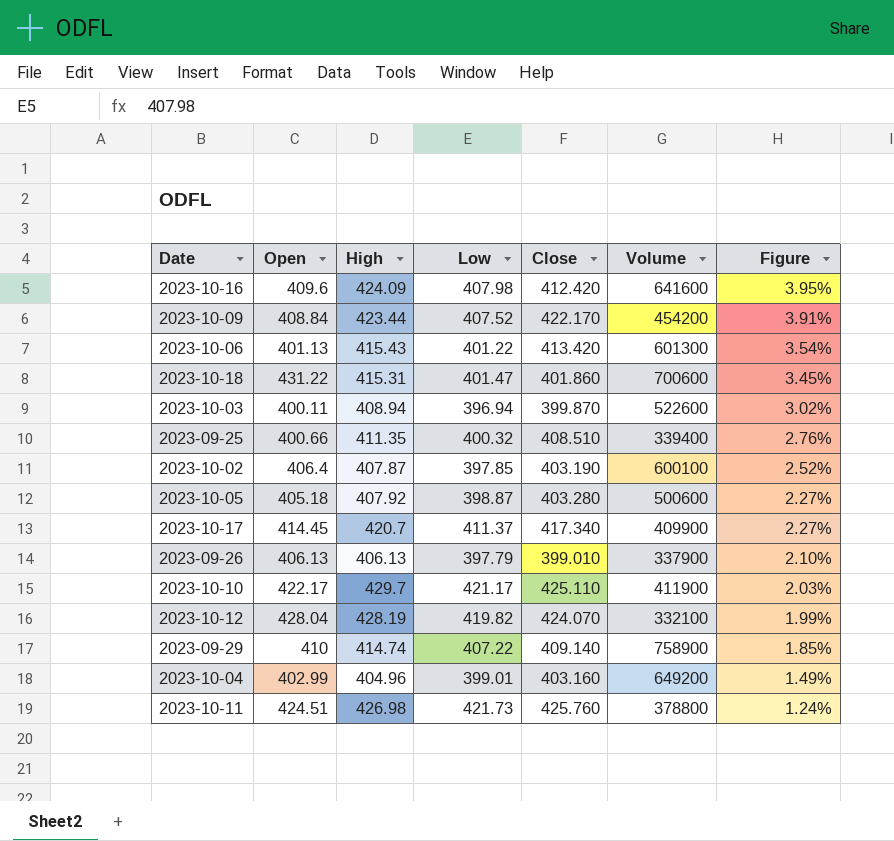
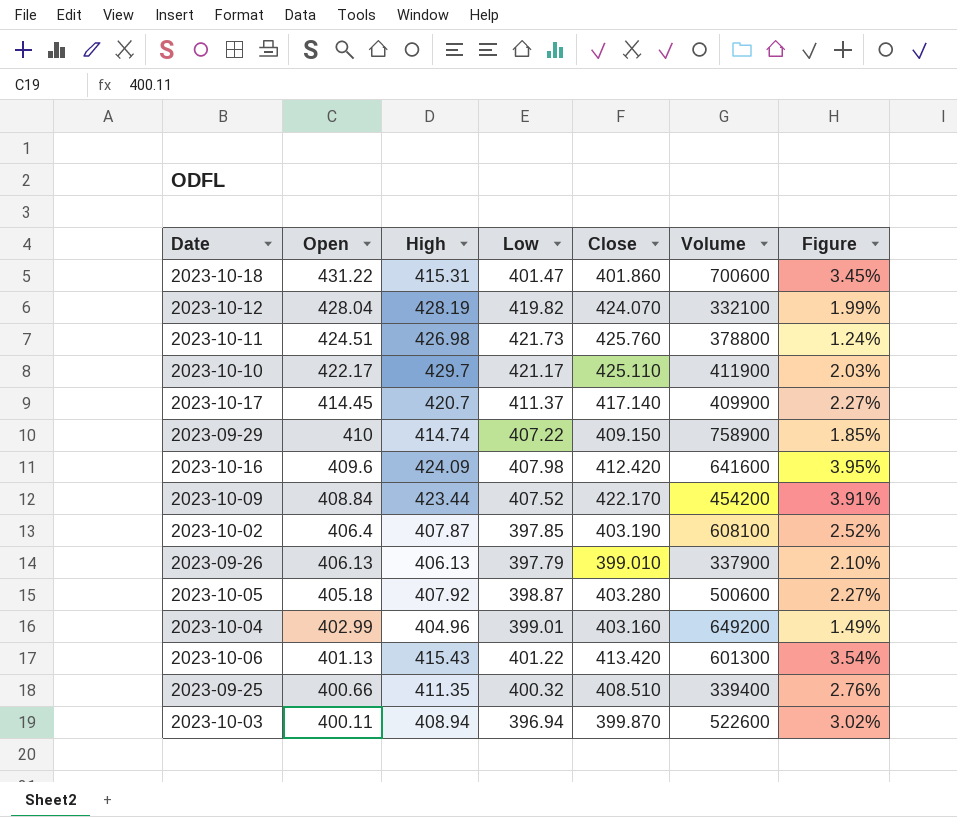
row order: Figure descending -> Open descending
2023-10-17 | Close: 417.340 -> 417.140
2023-09-29 | Close: 409.140 -> 409.150
2023-10-02 | Volume: 600100 -> 608100

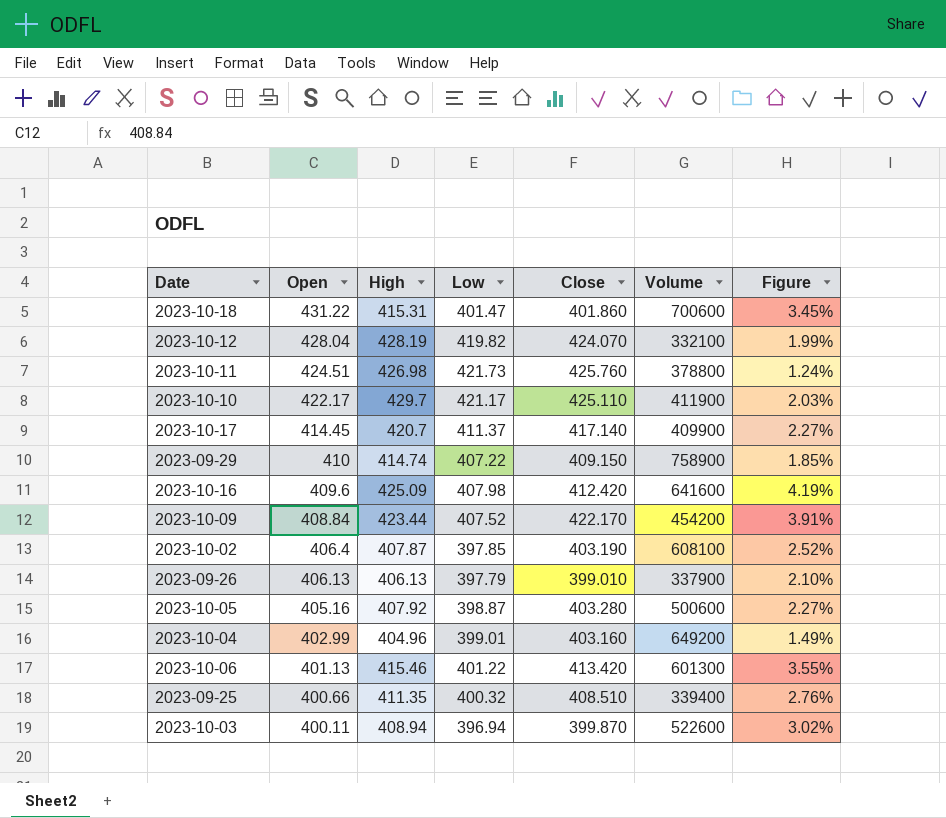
2023-10-16 | High: 424.09 -> 425.09
2023-10-16 | Figure: 3.95% -> 4.19%
2023-10-05 | Open: 405.18 -> 405.16
2023-10-06 | High: 415.43 -> 415.46
2023-10-06 | Figure: 3.54% -> 3.55%

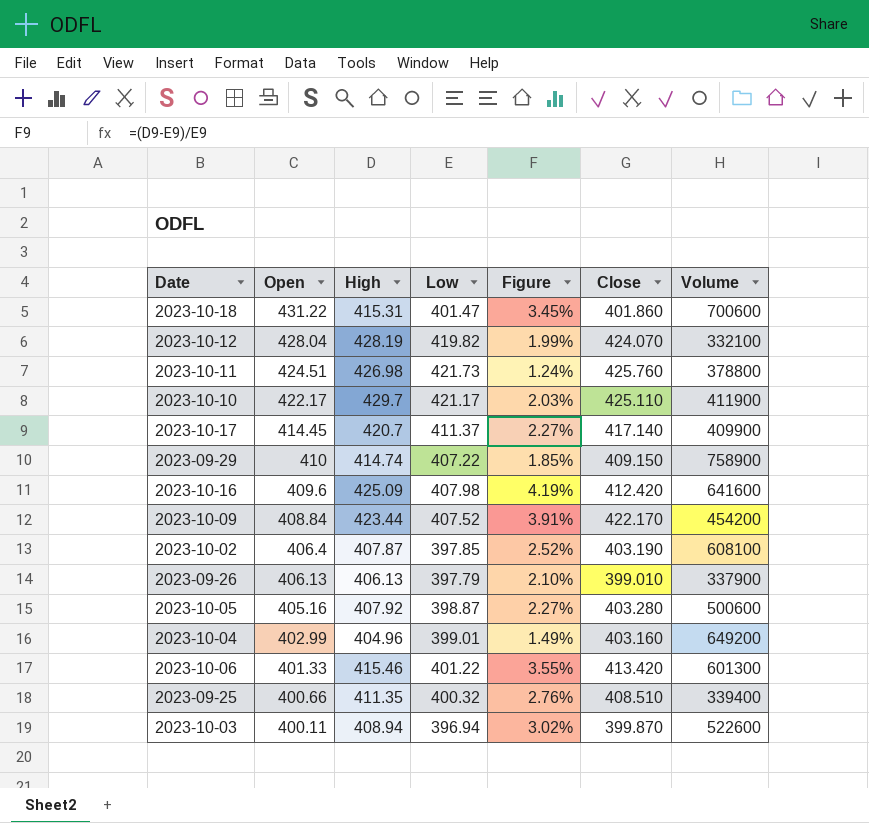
column Figure | position: 7 -> 5
2023-10-06 | Open: 401.13 -> 401.33

